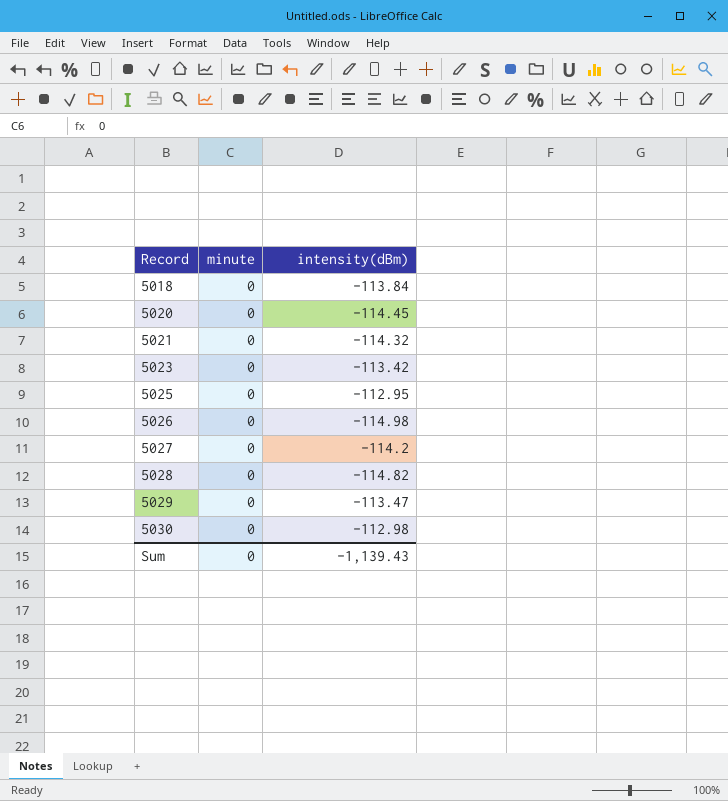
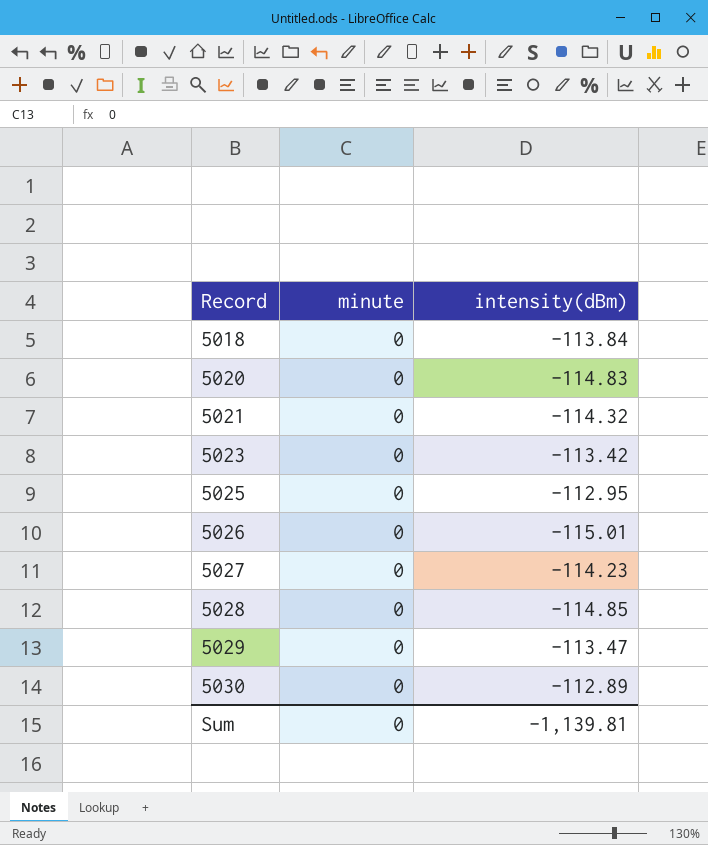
5020 | intensity(dBm): -114.45 -> -114.83
5026 | intensity(dBm): -114.98 -> -115.01
5027 | intensity(dBm): -114.2 -> -114.23
5028 | intensity(dBm): -114.82 -> -114.85
5030 | intensity(dBm): -112.98 -> -112.89
Sum | intensity(dBm): -1,139.43 -> -1,139.81

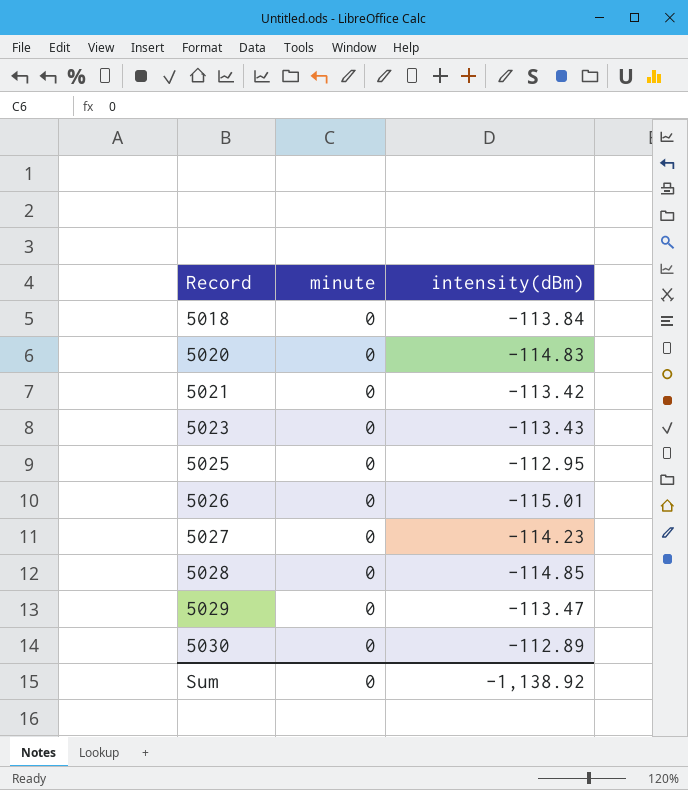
5021 | intensity(dBm): -114.32 -> -113.42
5023 | intensity(dBm): -113.42 -> -113.43
Sum | intensity(dBm): -1,139.81 -> -1,138.92

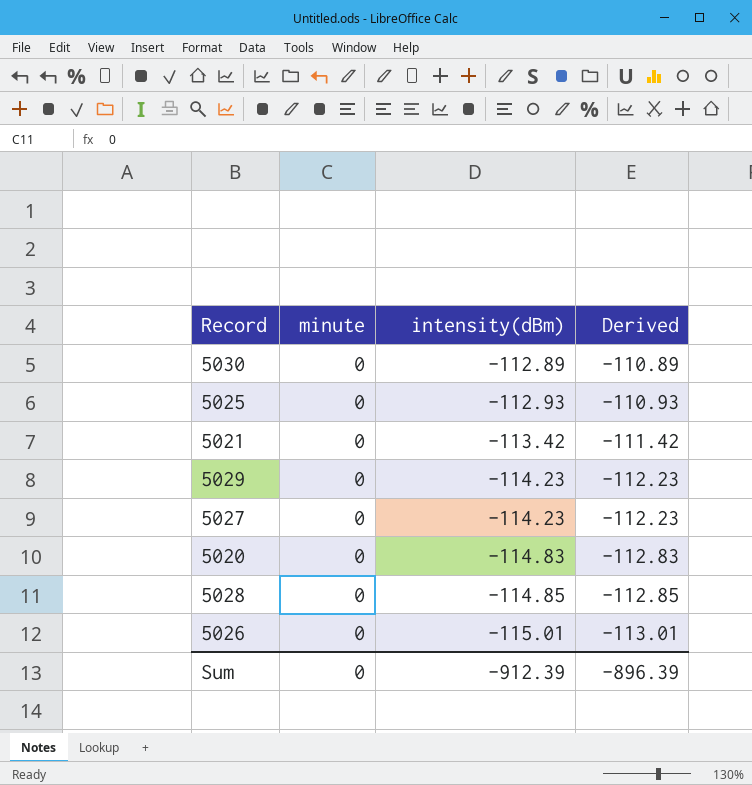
row order: Record ascending -> intensity(dBm) descending
column Derived | formula: none -> [intensity(dBm)] + 2
row 5018: 0 | -113.84 -> none
row 5023: 0 | -113.43 -> none
5025 | intensity(dBm): -112.95 -> -112.93
5029 | intensity(dBm): -113.47 -> -114.23
Sum | intensity(dBm): -1,138.92 -> -912.39

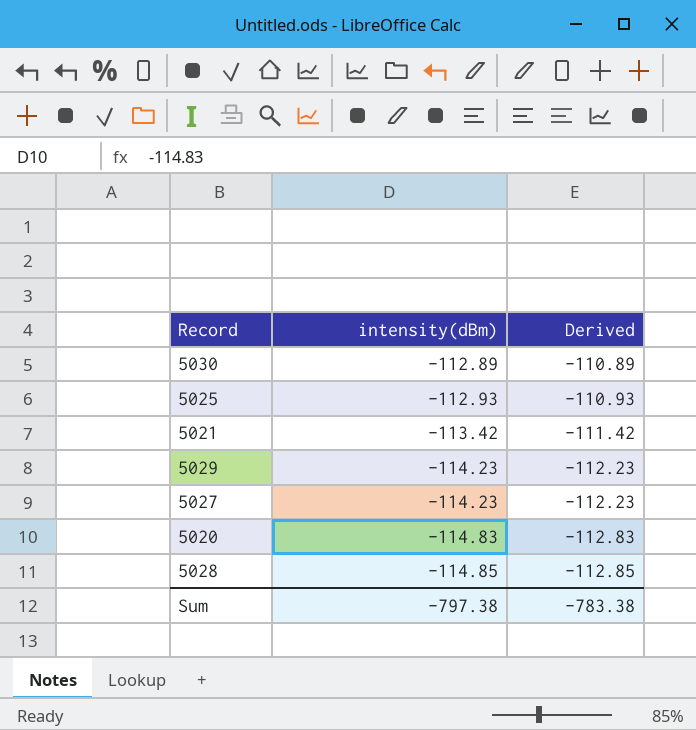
column minute | position: 2 -> none
row 5026: 0 | -115.01 | -113.01 -> none
Sum | intensity(dBm): -912.39 -> -797.38
Sum | Derived: -896.39 -> -783.38

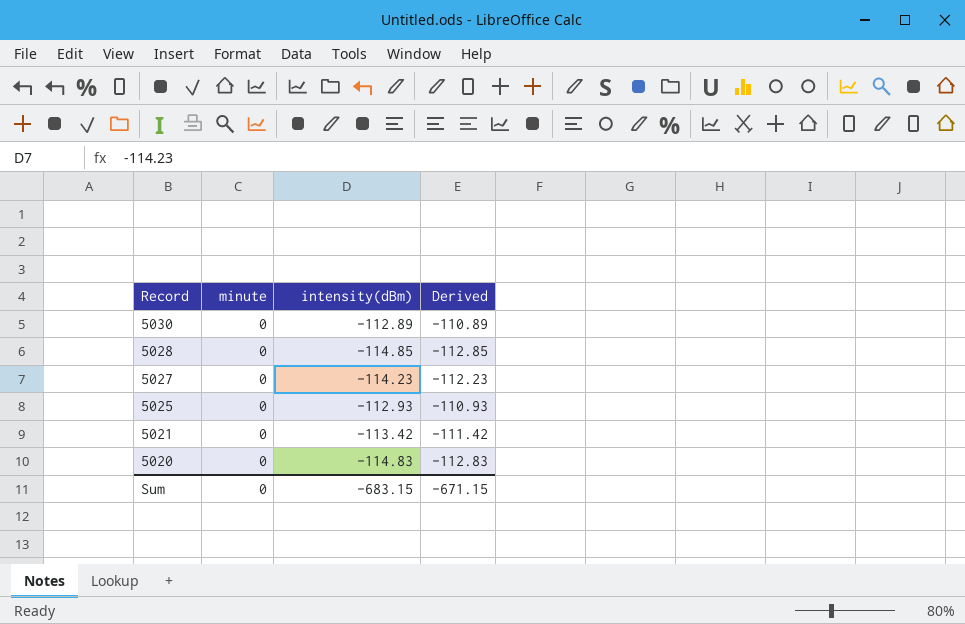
row order: intensity(dBm) descending -> Record descending
column minute | position: none -> 2
row 5029: -114.23 | -112.23 -> none
Sum | intensity(dBm): -797.38 -> -683.15
Sum | Derived: -783.38 -> -671.15

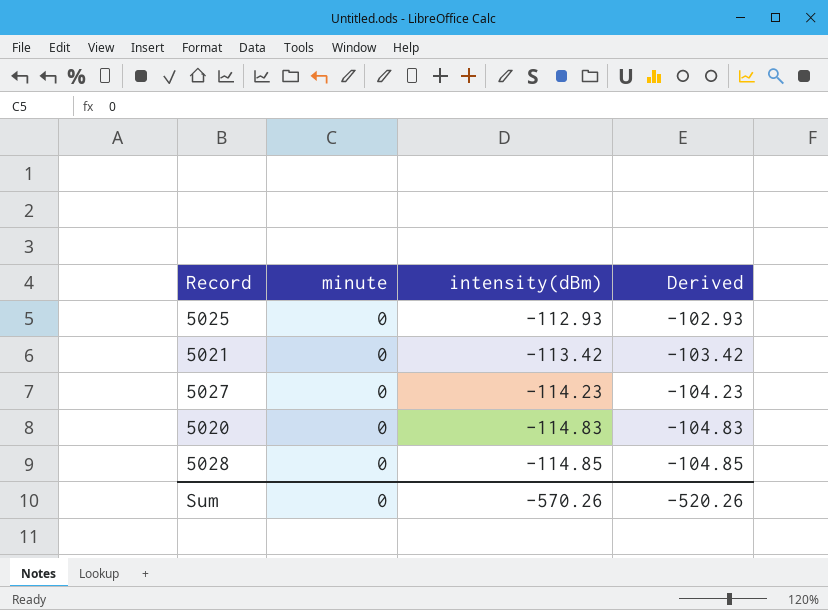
row order: Record descending -> intensity(dBm) descending
column Derived | formula: [intensity(dBm)] + 2 -> [intensity(dBm)] + 10
row 5030: 0 | -112.89 | -110.89 -> none
Sum | intensity(dBm): -683.15 -> -570.26
Sum | Derived: -671.15 -> -520.26

